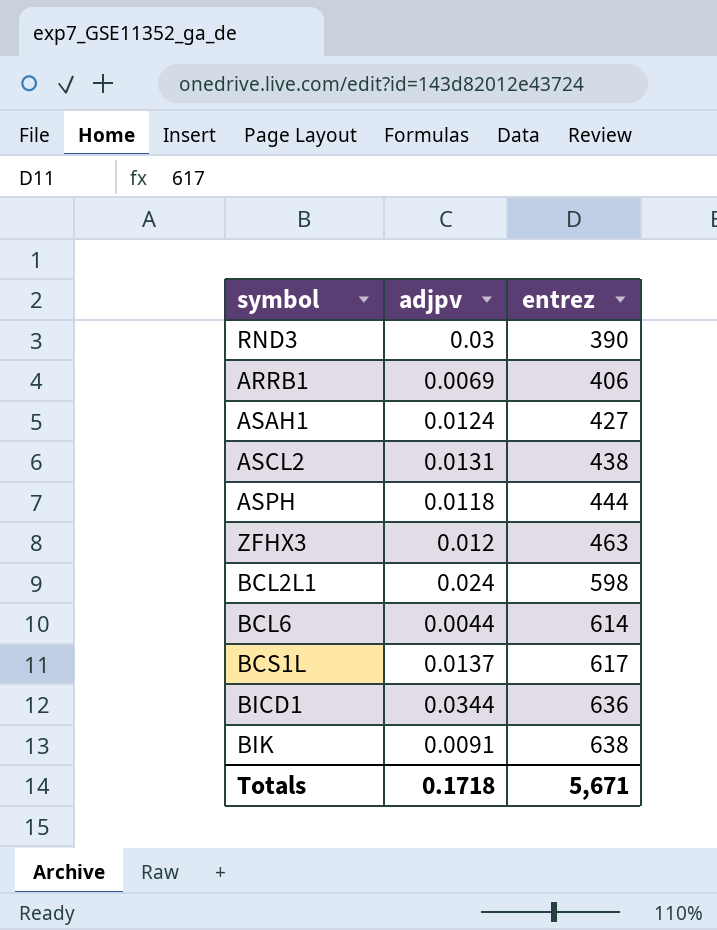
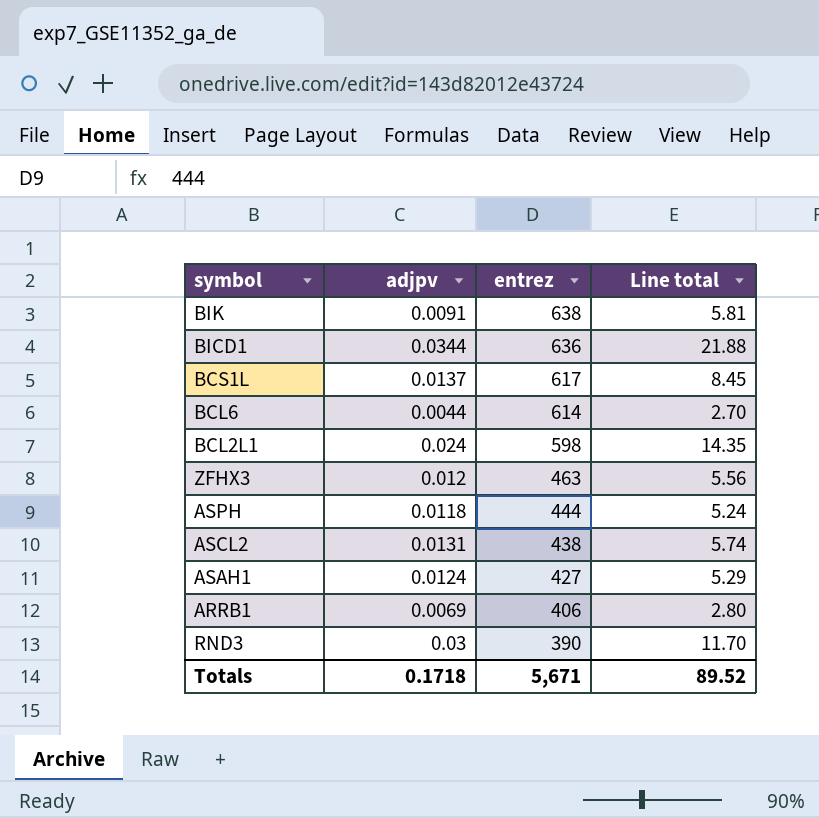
row order: entrez ascending -> entrez descending
column Line total | formula: none -> [adjpv] * [entrez]

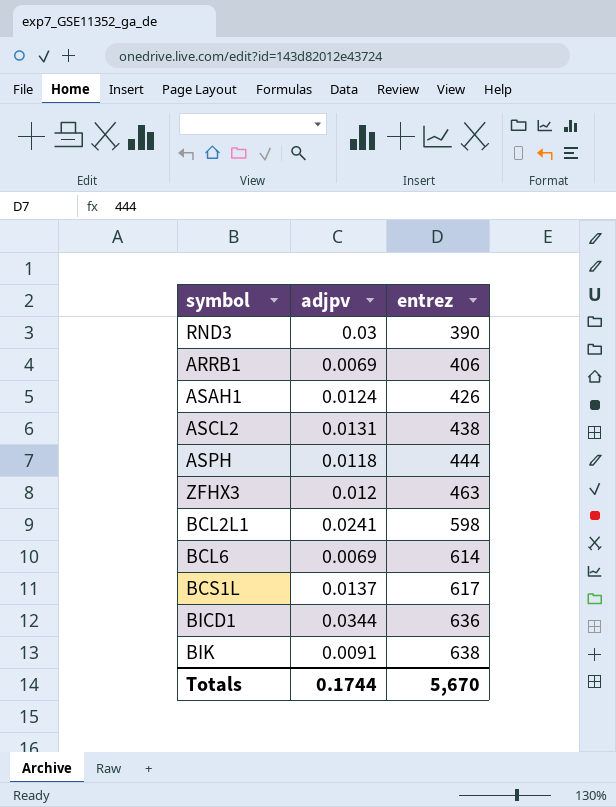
row order: entrez descending -> entrez ascending
column Line total | formula: [adjpv] * [entrez] -> none
ASAH1 | entrez: 427 -> 426
BCL2L1 | adjpv: 0.024 -> 0.0241
BCL6 | adjpv: 0.0044 -> 0.0069
Totals | adjpv: 0.1718 -> 0.1744
Totals | entrez: 5,671 -> 5,670

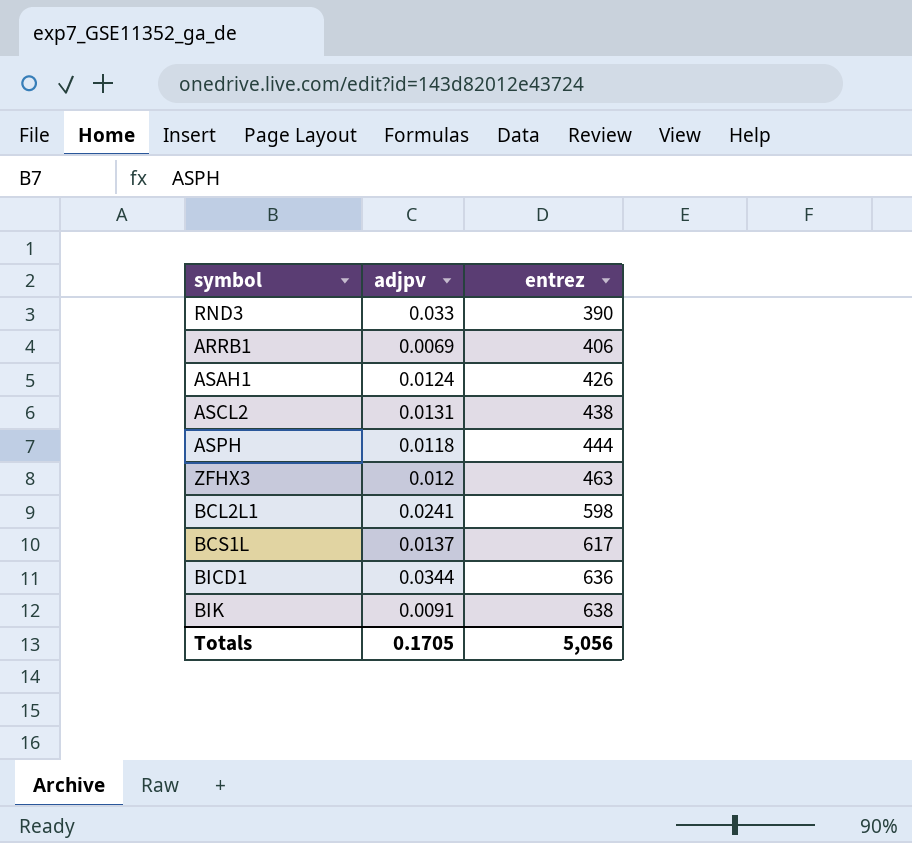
row BCL6: 0.0069 | 614 -> none
RND3 | adjpv: 0.03 -> 0.033
Totals | adjpv: 0.1744 -> 0.1705
Totals | entrez: 5,670 -> 5,056

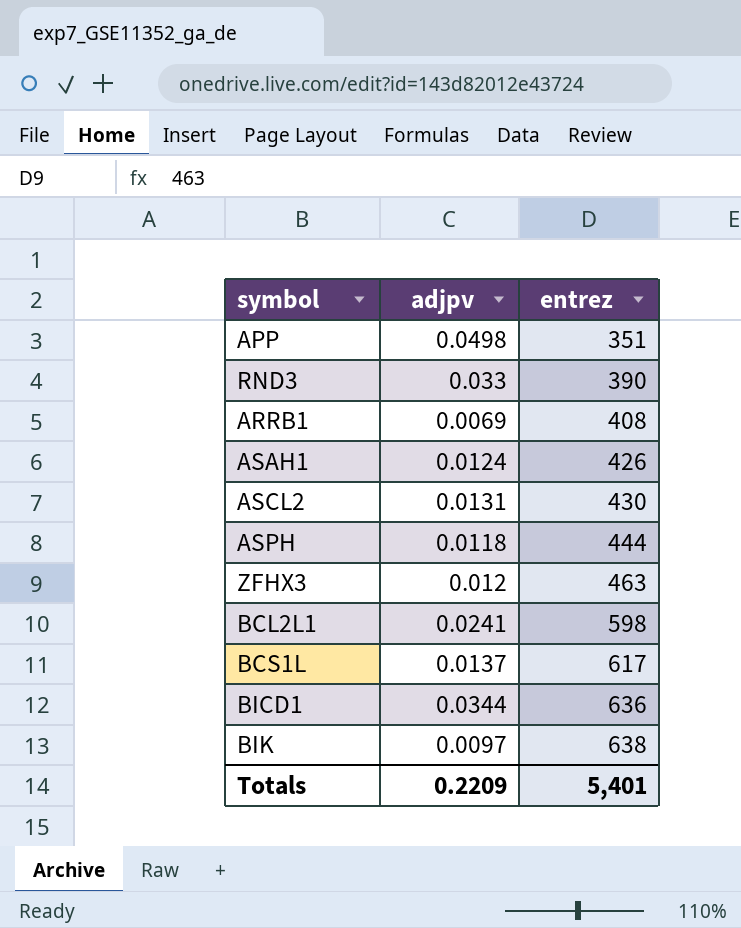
row APP: none -> 0.0498 | 351
ARRB1 | entrez: 406 -> 408
ASCL2 | entrez: 438 -> 430
BIK | adjpv: 0.0091 -> 0.0097
Totals | adjpv: 0.1705 -> 0.2209
Totals | entrez: 5,056 -> 5,401

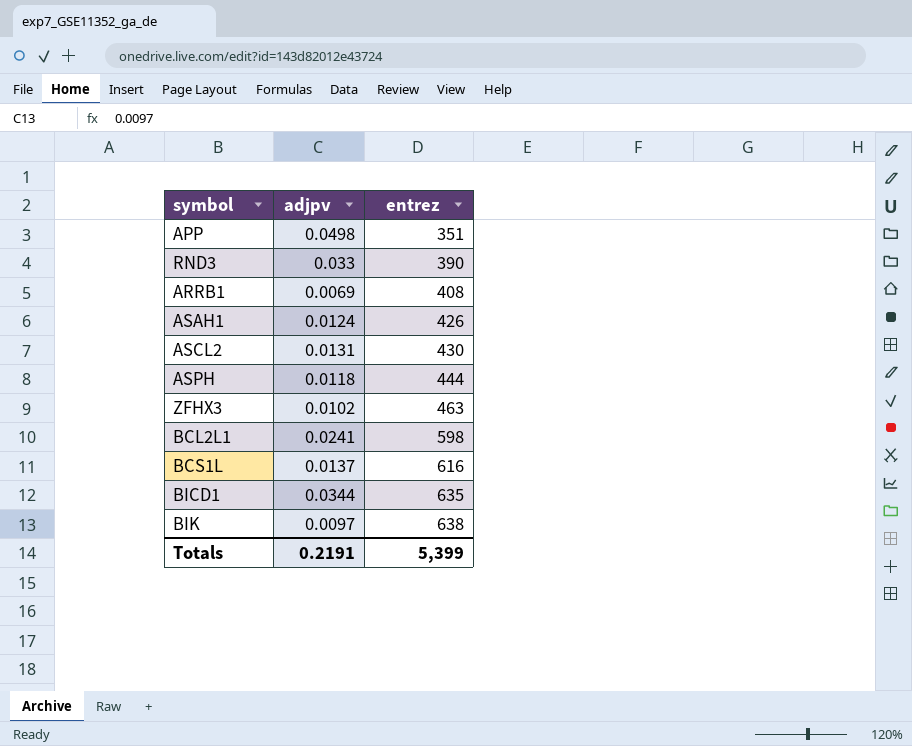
ZFHX3 | adjpv: 0.012 -> 0.0102
BCS1L | entrez: 617 -> 616
BICD1 | entrez: 636 -> 635
Totals | adjpv: 0.2209 -> 0.2191
Totals | entrez: 5,401 -> 5,399

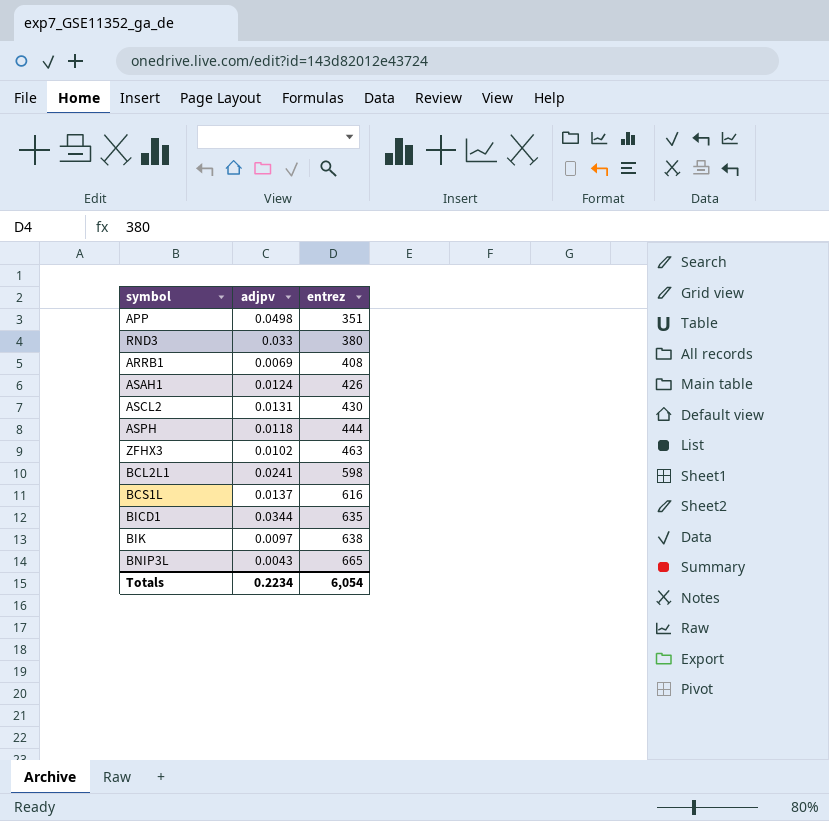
RND3 | entrez: 390 -> 380
row BNIP3L: none -> 0.0043 | 665
Totals | adjpv: 0.2191 -> 0.2234
Totals | entrez: 5,399 -> 6,054

